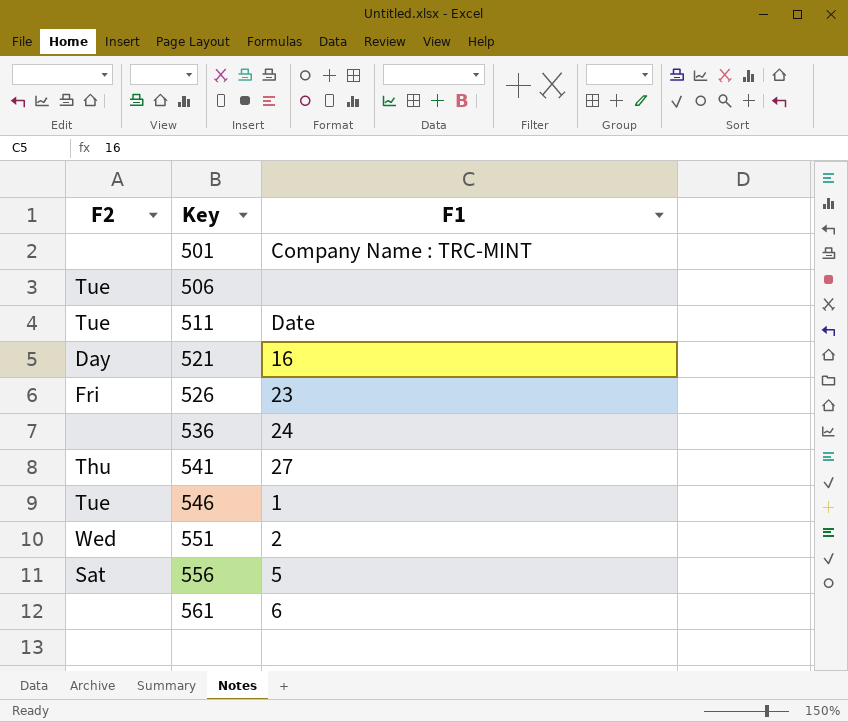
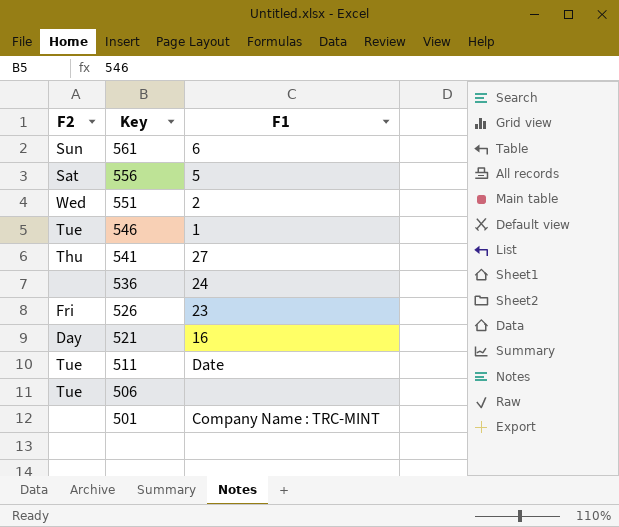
row order: Key ascending -> Key descending
561 | F2: none -> Sun

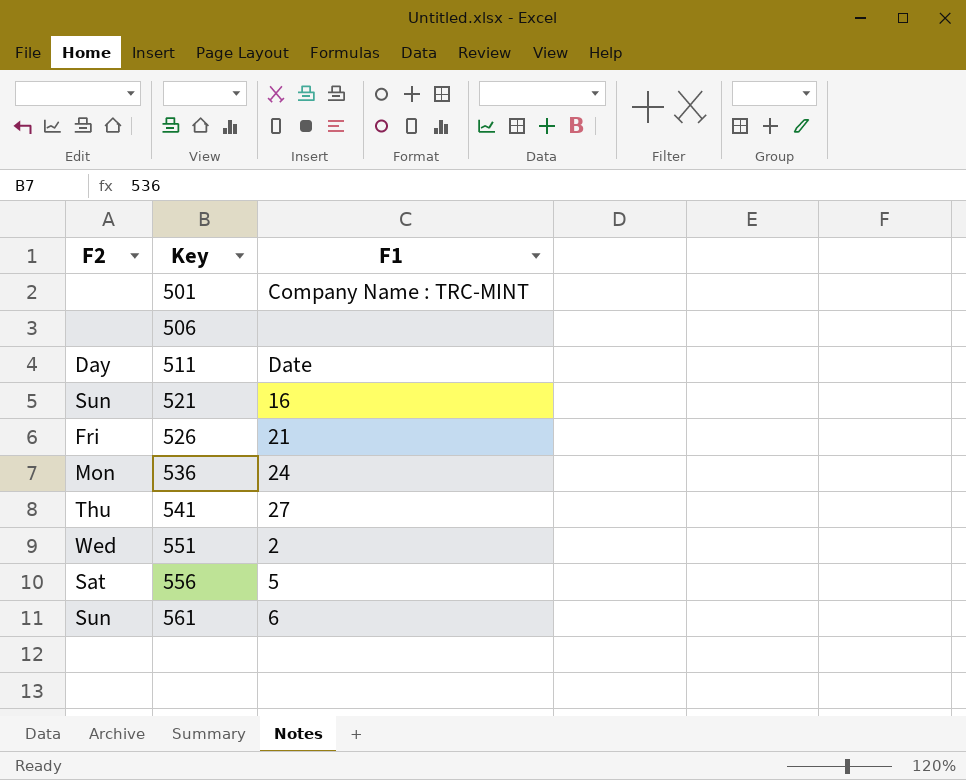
row order: Key descending -> Key ascending
row 546: Tue | 1 -> none
506 | F2: Tue -> none
511 | F2: Tue -> Day
521 | F2: Day -> Sun
526 | F1: 23 -> 21
536 | F2: none -> Mon

